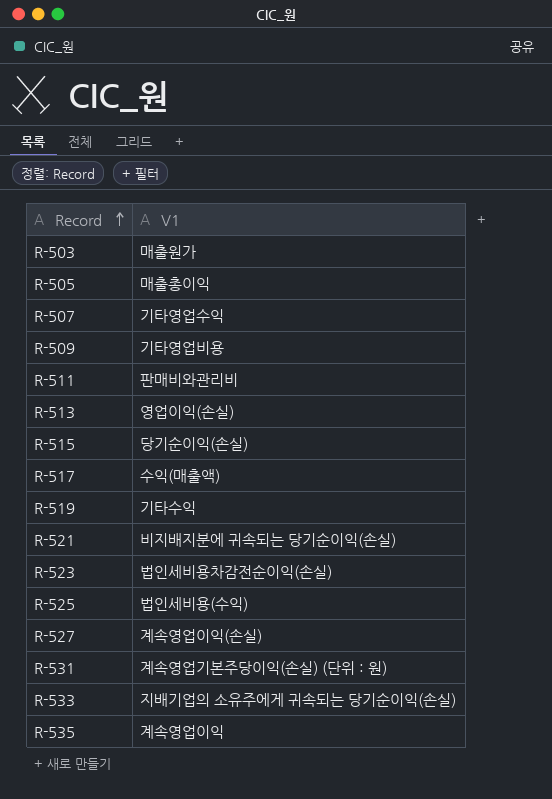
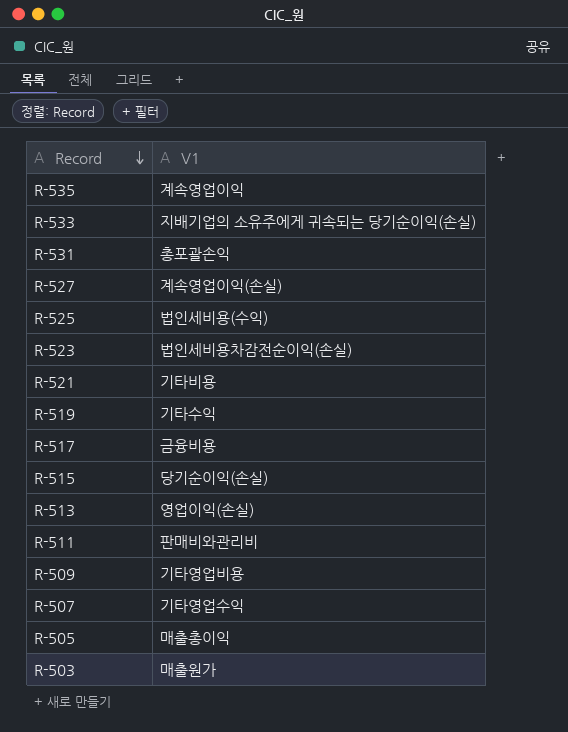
row order: Record ascending -> Record descending
R-531 | V1: 계속영업기본주당이익(손실) (단위 : 원) -> 총포괄손익
R-521 | V1: 비지배지분에 귀속되는 당기순이익(손실) -> 기타비용
R-517 | V1: 수익(매출액) -> 금융비용

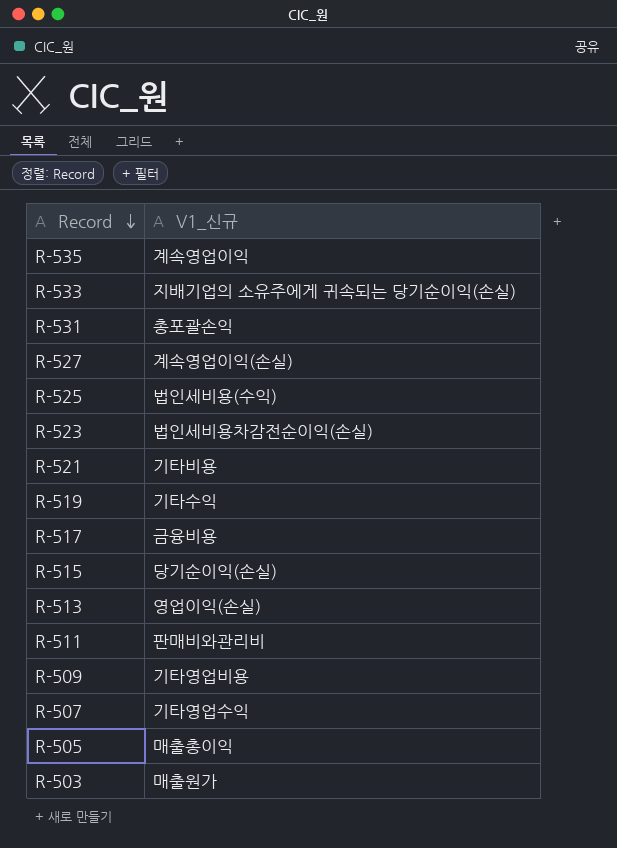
column name: V1 -> V1_신규

